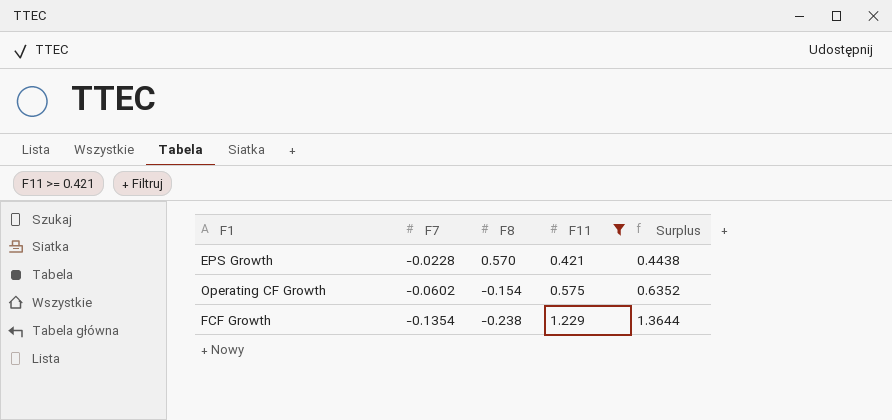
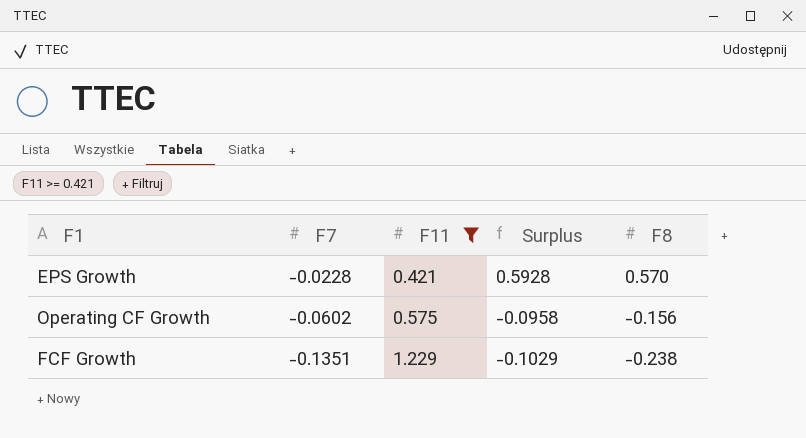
column Surplus | formula: [F11] - [F7] -> [F8] - [F7]
column F8 | position: 3 -> 5
Operating CF Growth | F8: -0.154 -> -0.156
FCF Growth | F7: -0.1354 -> -0.1351

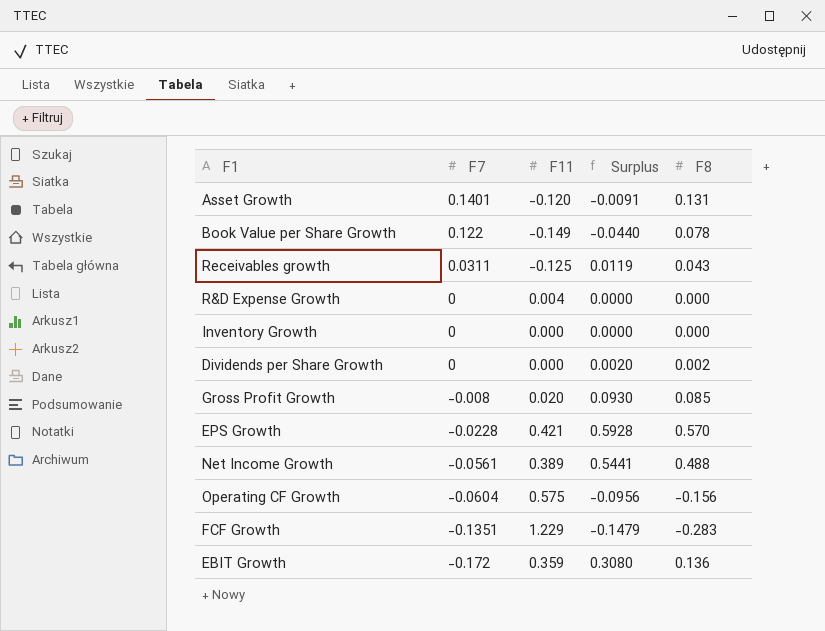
filter: F11 >= 0.421 -> none
Operating CF Growth | F7: -0.0602 -> -0.0604
Operating CF Growth | Surplus: -0.0958 -> -0.0956
FCF Growth | Surplus: -0.1029 -> -0.1479
FCF Growth | F8: -0.238 -> -0.283

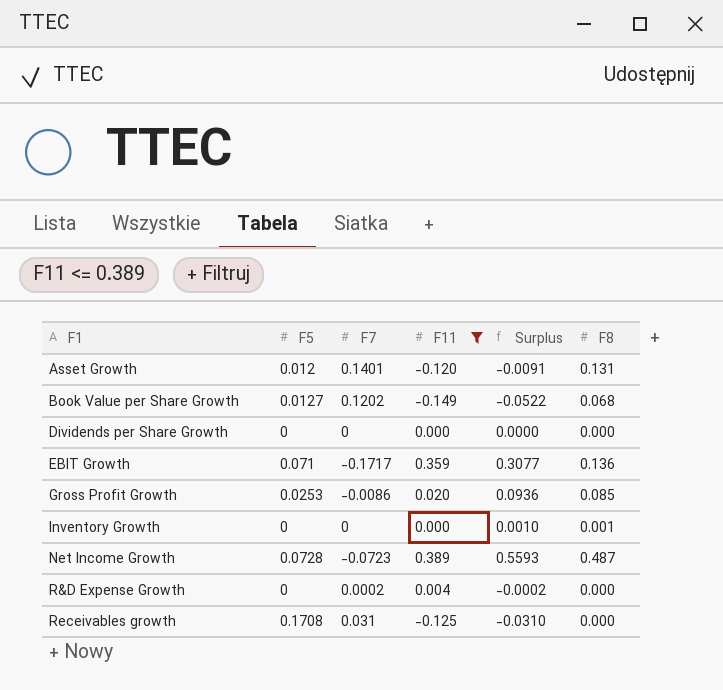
filter: none -> F11 <= 0.389
row order: F7 descending -> F1 ascending
column F5 | position: none -> 2
Book Value per Share Growth | F7: 0.122 -> 0.1202
Book Value per Share Growth | Surplus: -0.0440 -> -0.0522
Book Value per Share Growth | F8: 0.078 -> 0.068
Dividends per Share Growth | Surplus: 0.0020 -> 0.0000
Dividends per Share Growth | F8: 0.002 -> 0.000
EBIT Growth | F7: -0.172 -> -0.1717
EBIT Growth | Surplus: 0.3080 -> 0.3077
Gross Profit Growth | F7: -0.008 -> -0.0086
Gross Profit Growth | Surplus: 0.0930 -> 0.0936
Inventory Growth | Surplus: 0.0000 -> 0.0010
Inventory Growth | F8: 0.000 -> 0.001
Net Income Growth | F7: -0.0561 -> -0.0723
Net Income Growth | Surplus: 0.5441 -> 0.5593
Net Income Growth | F8: 0.488 -> 0.487
R&D Expense Growth | F7: 0 -> 0.0002
R&D Expense Growth | Surplus: 0.0000 -> -0.0002
Receivables growth | F7: 0.0311 -> 0.031
Receivables growth | Surplus: 0.0119 -> -0.0310
Receivables growth | F8: 0.043 -> 0.000

